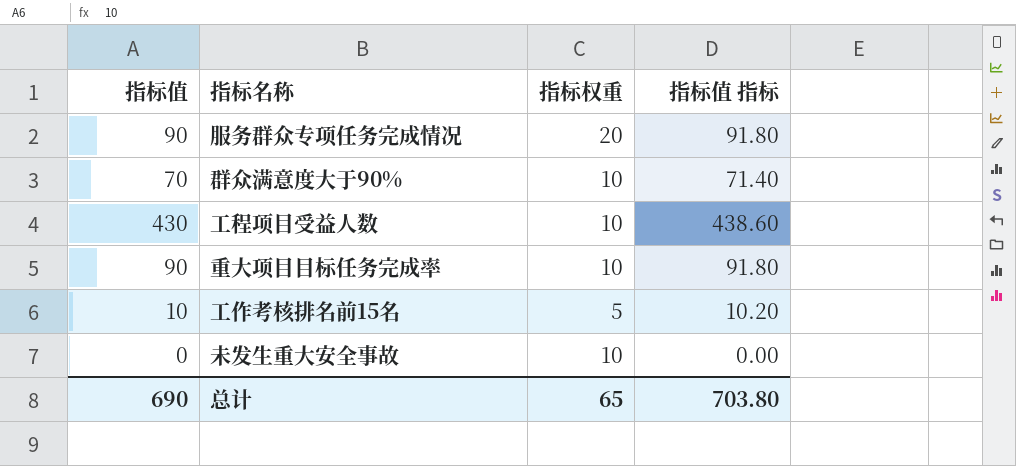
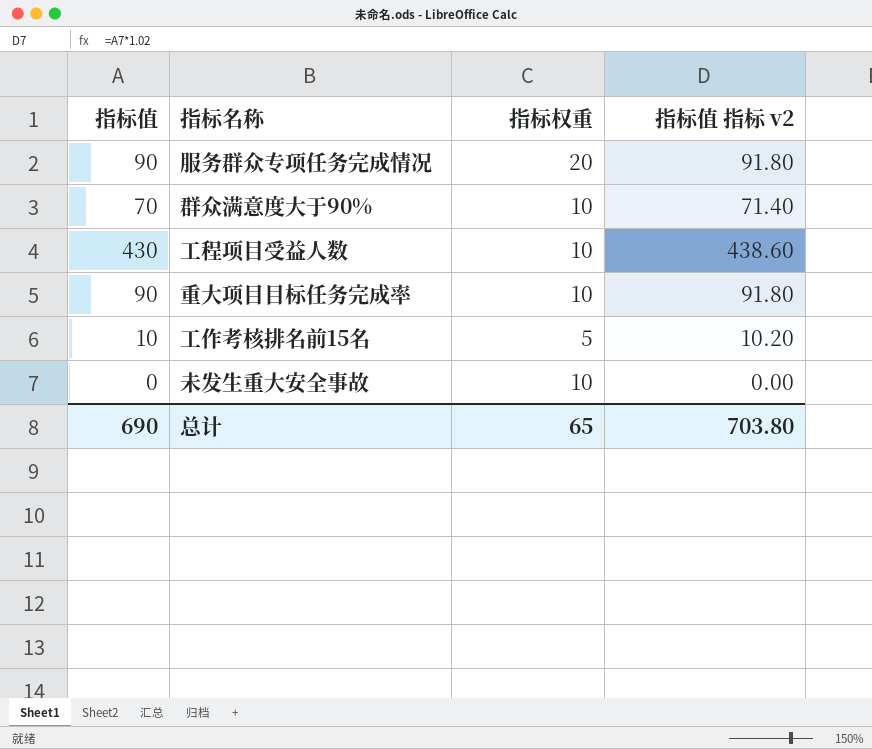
column name: 指标值 指标 -> 指标值 指标 v2

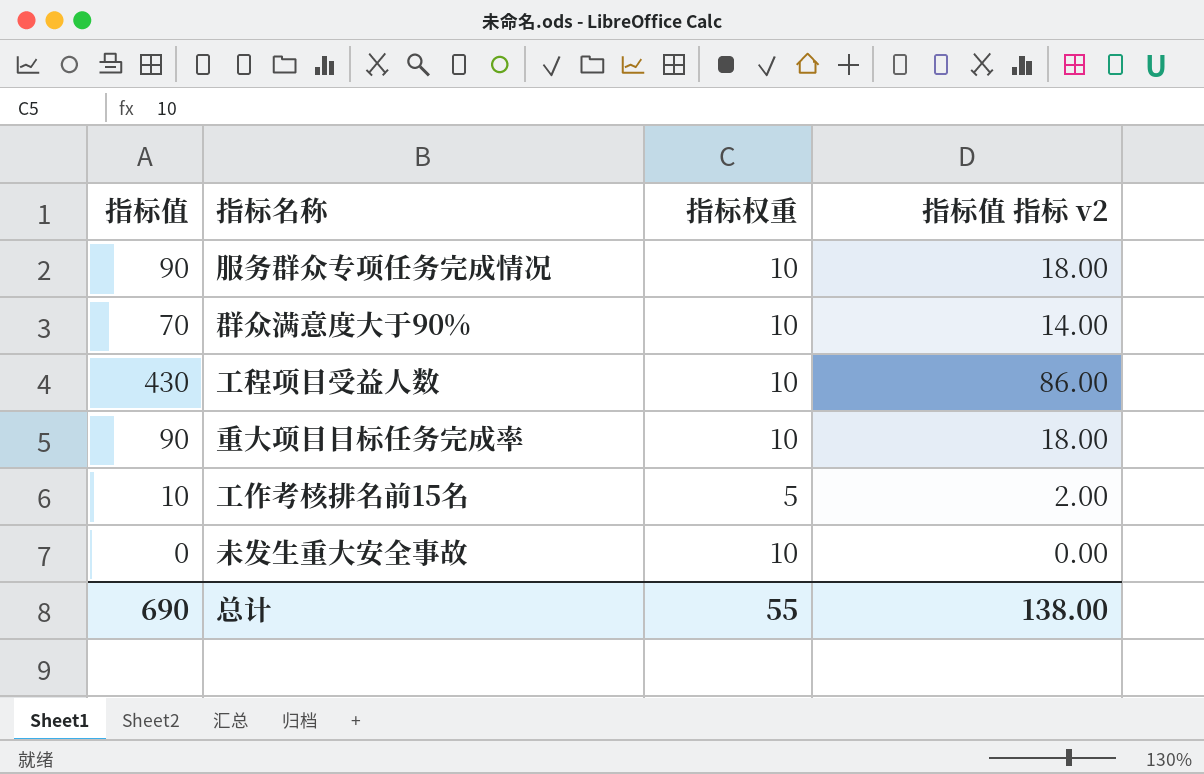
column 指标值 指标 v2 | formula: [指标值] * 1.02 -> [指标值] * 0.2
服务群众专项任务完成情况 | 指标权重: 20 -> 10
总计 | 指标权重: 65 -> 55
总计 | 指标值 指标 v2: 703.80 -> 138.00

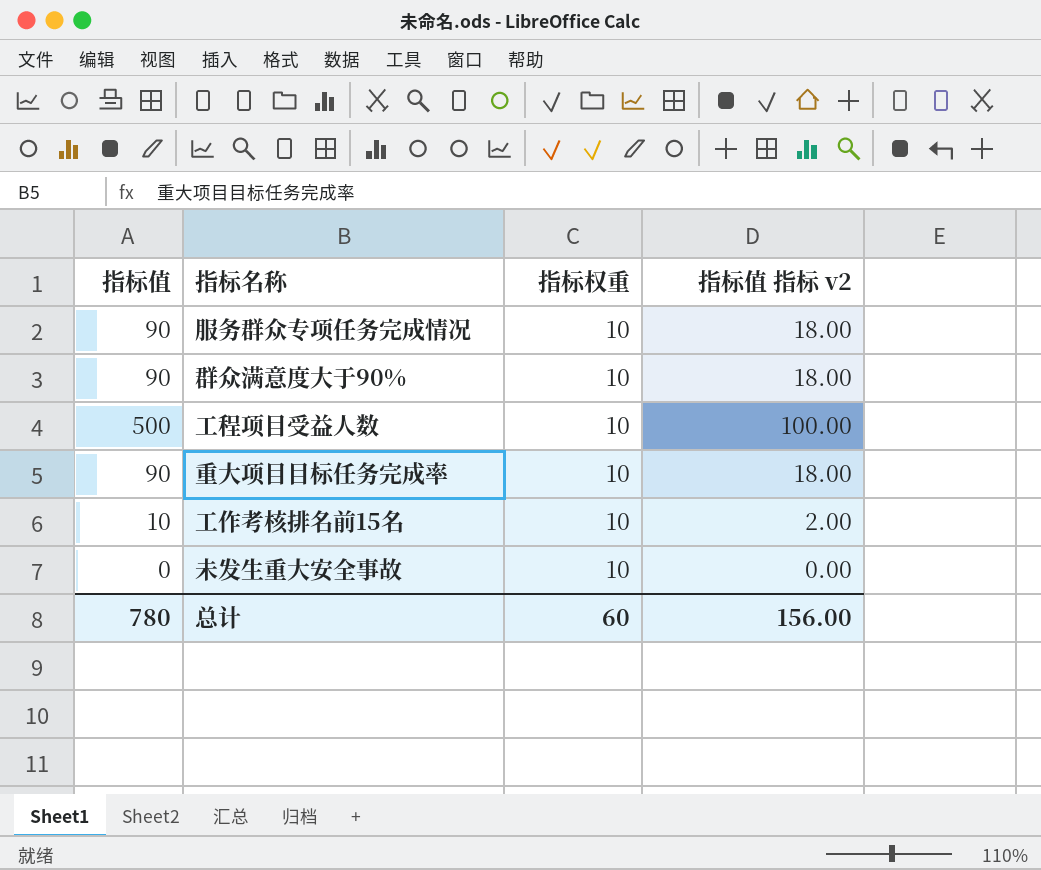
群众满意度大于90% | 指标值: 70 -> 90
群众满意度大于90% | 指标值 指标 v2: 14.00 -> 18.00
工程项目受益人数 | 指标值: 430 -> 500
工程项目受益人数 | 指标值 指标 v2: 86.00 -> 100.00
工作考核排名前15名 | 指标权重: 5 -> 10
总计 | 指标值: 690 -> 780
总计 | 指标权重: 55 -> 60
总计 | 指标值 指标 v2: 138.00 -> 156.00

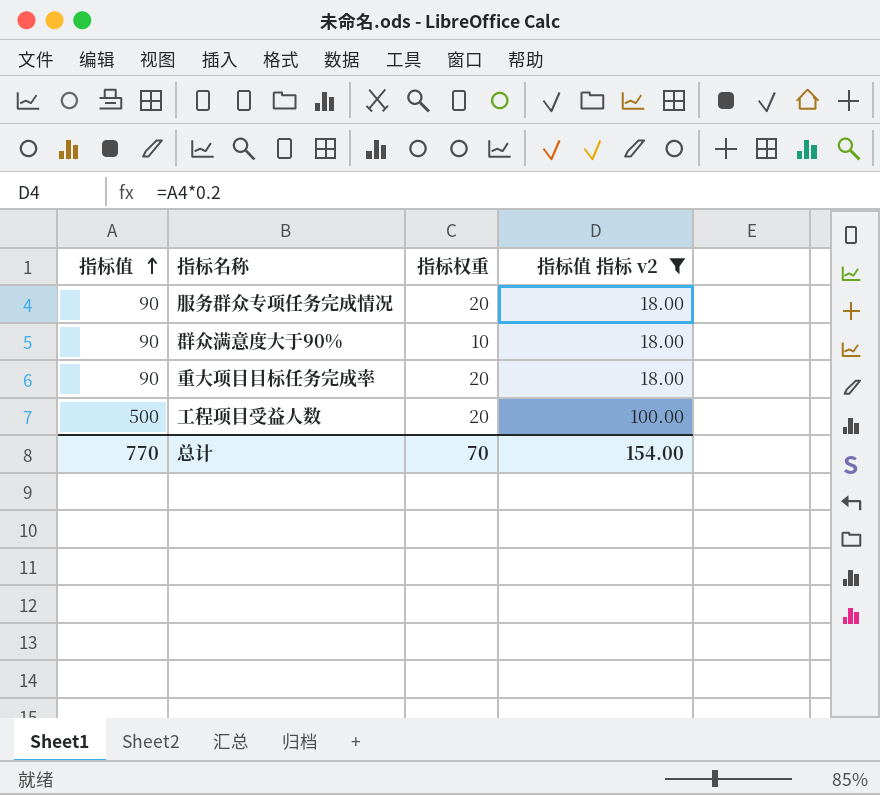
filter: none -> 指标值 指标 v2 >= 18.00
row order: none -> 指标值 ascending
服务群众专项任务完成情况 | 指标权重: 10 -> 20
重大项目目标任务完成率 | 指标权重: 10 -> 20
工程项目受益人数 | 指标权重: 10 -> 20
总计 | 指标值: 780 -> 770
总计 | 指标权重: 60 -> 70
总计 | 指标值 指标 v2: 156.00 -> 154.00

